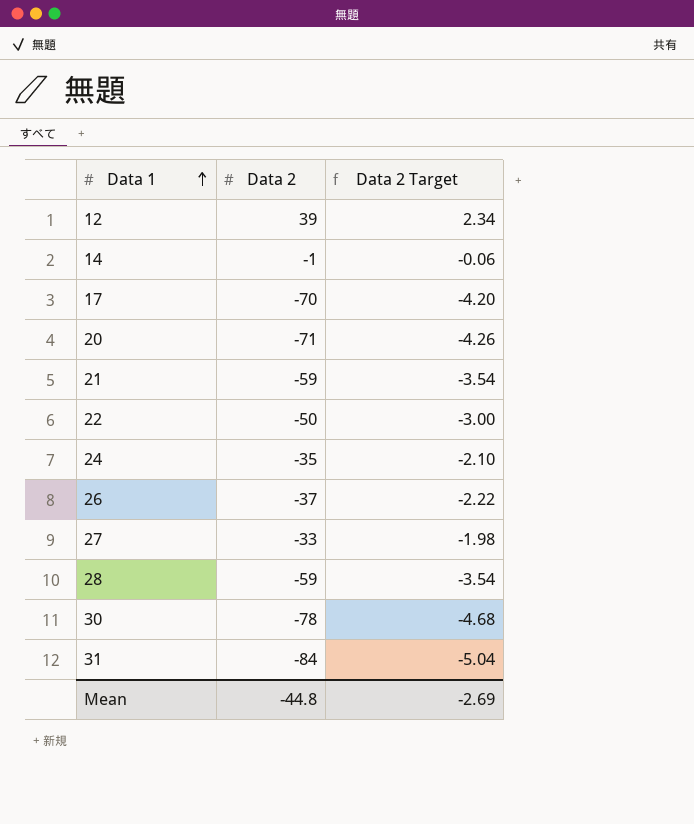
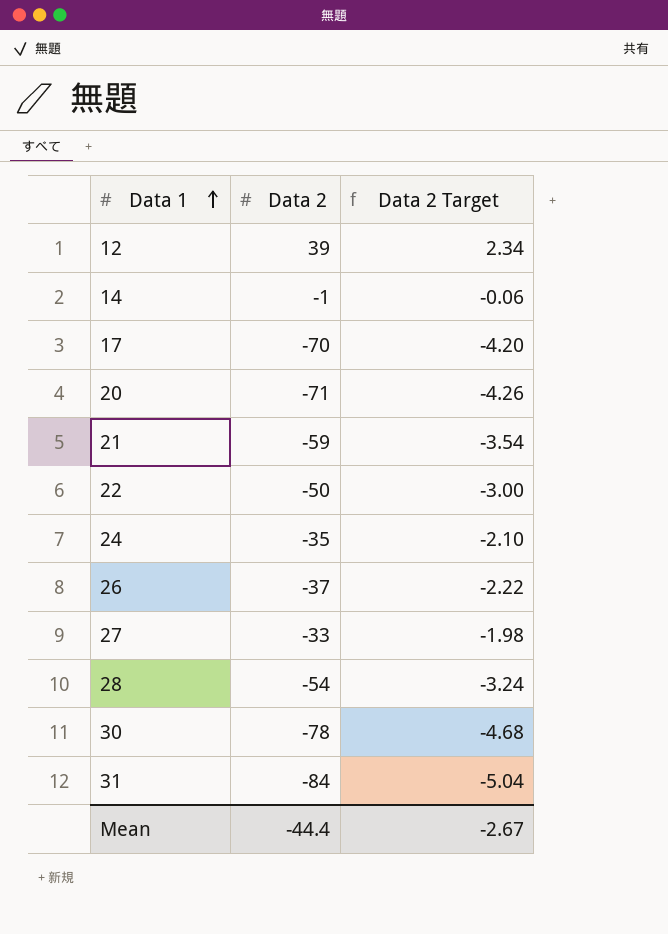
28 | Data 2: -59 -> -54
28 | Data 2 Target: -3.54 -> -3.24
Mean | Data 2: -44.8 -> -44.4
Mean | Data 2 Target: -2.69 -> -2.67

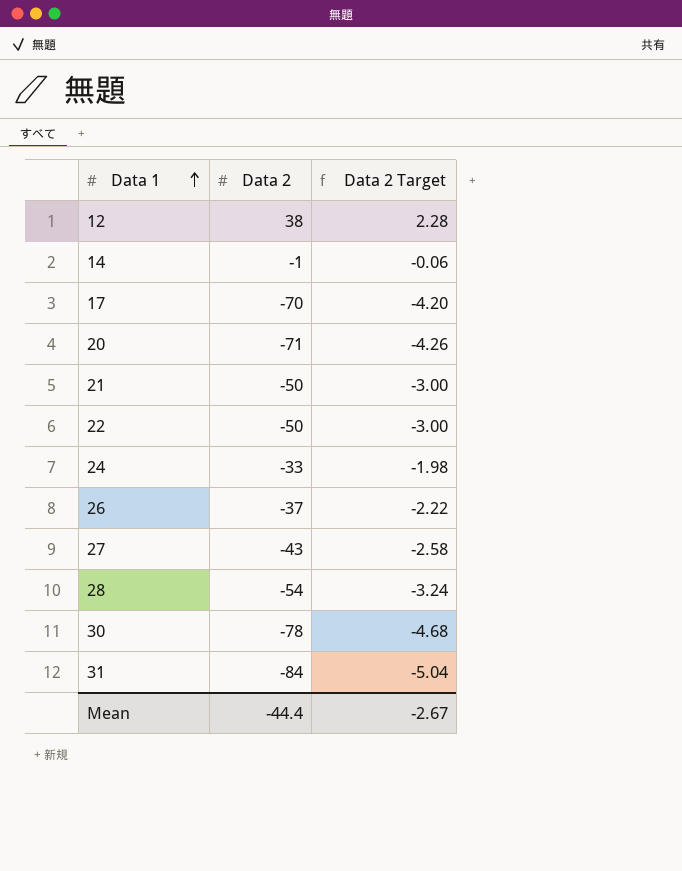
12 | Data 2: 39 -> 38
12 | Data 2 Target: 2.34 -> 2.28
21 | Data 2: -59 -> -50
21 | Data 2 Target: -3.54 -> -3.00
24 | Data 2: -35 -> -33
24 | Data 2 Target: -2.10 -> -1.98
27 | Data 2: -33 -> -43
27 | Data 2 Target: -1.98 -> -2.58

